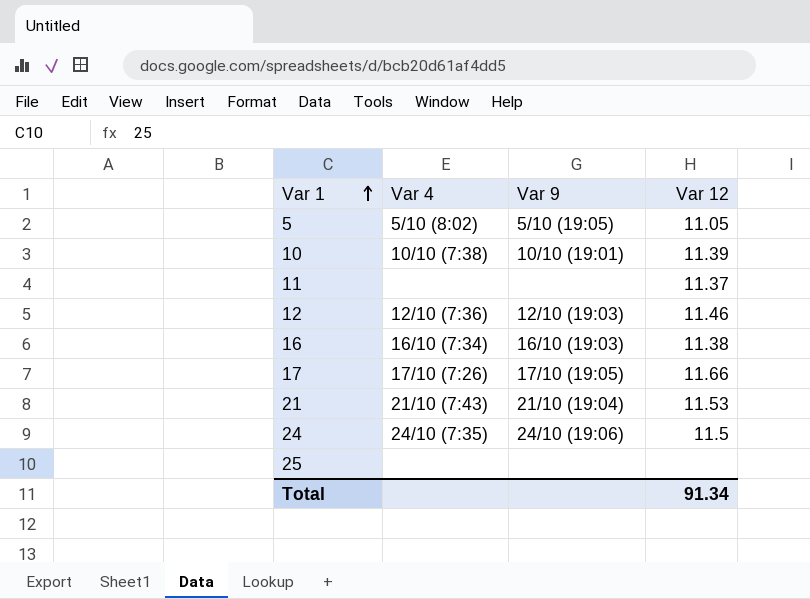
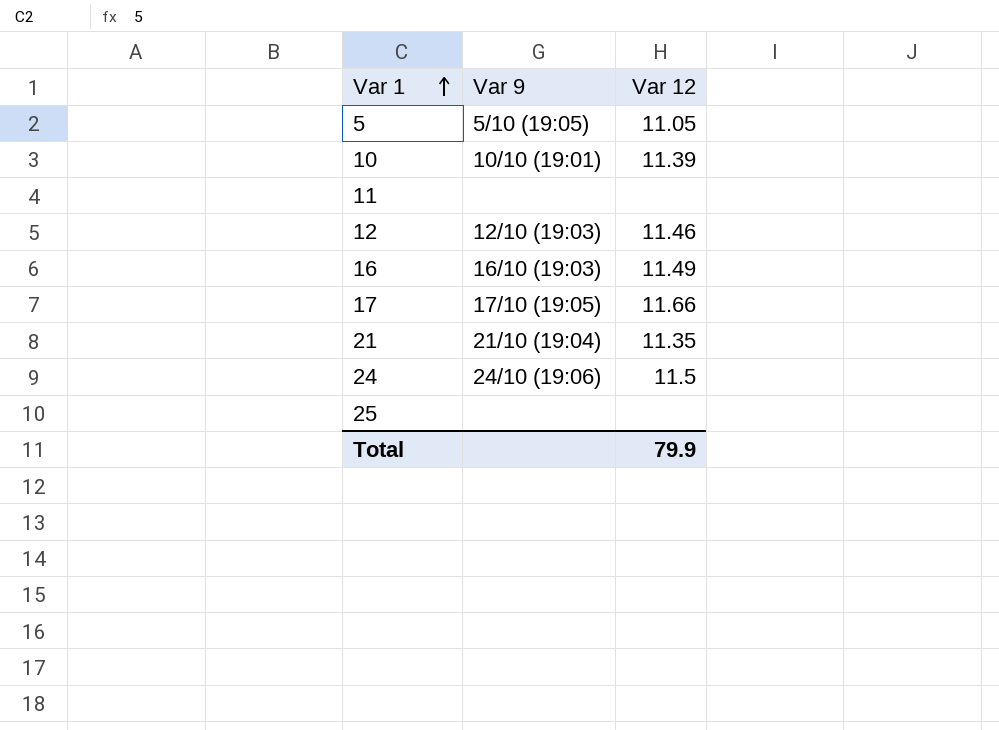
column Var 4 | position: 2 -> none
11 | Var 12: 11.37 -> none
16 | Var 12: 11.38 -> 11.49
21 | Var 12: 11.53 -> 11.35
Total | Var 12: 91.34 -> 79.9

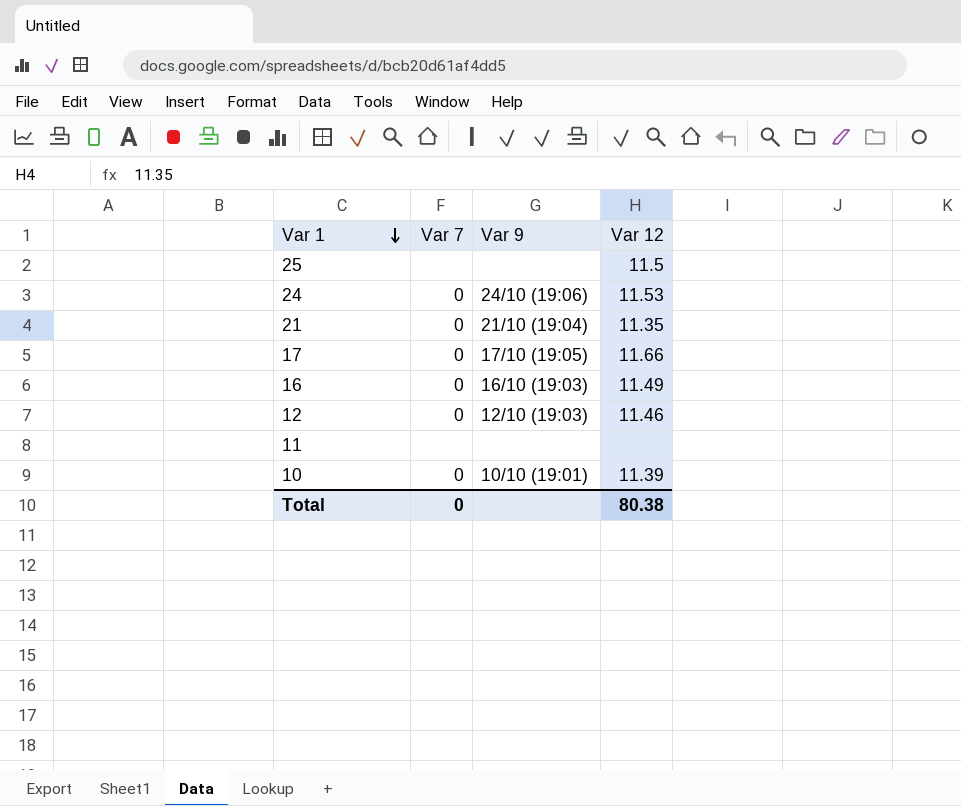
row order: Var 1 ascending -> Var 1 descending
column Var 7 | position: none -> 2
row 5: 5/10 (19:05) | 11.05 -> none
25 | Var 12: none -> 11.5
24 | Var 12: 11.5 -> 11.53
Total | Var 12: 79.9 -> 80.38

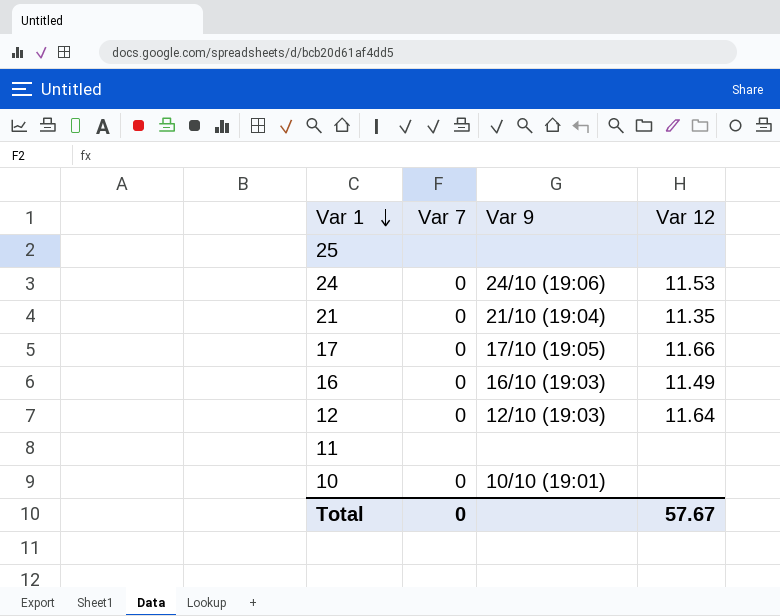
25 | Var 12: 11.5 -> none
12 | Var 12: 11.46 -> 11.64
10 | Var 12: 11.39 -> none
Total | Var 12: 80.38 -> 57.67

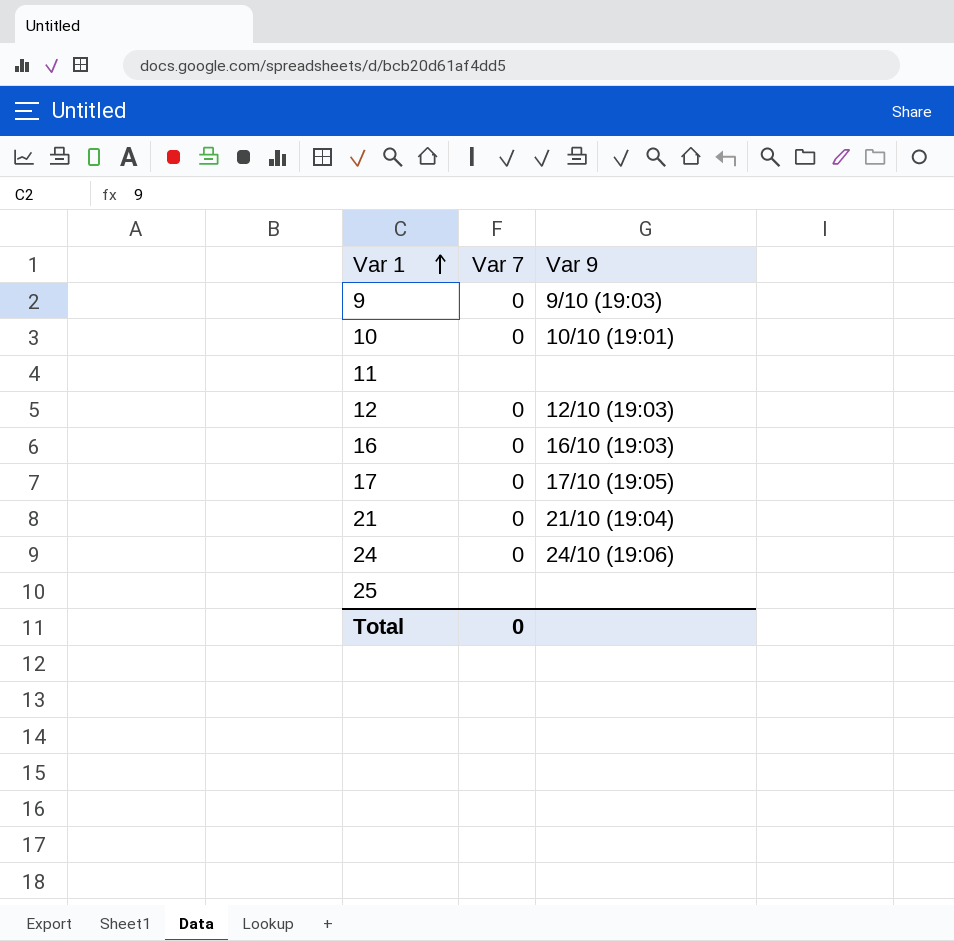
row order: Var 1 descending -> Var 1 ascending
column Var 12 | position: 4 -> none
row 9: none -> 0 | 9/10 (19:03)

